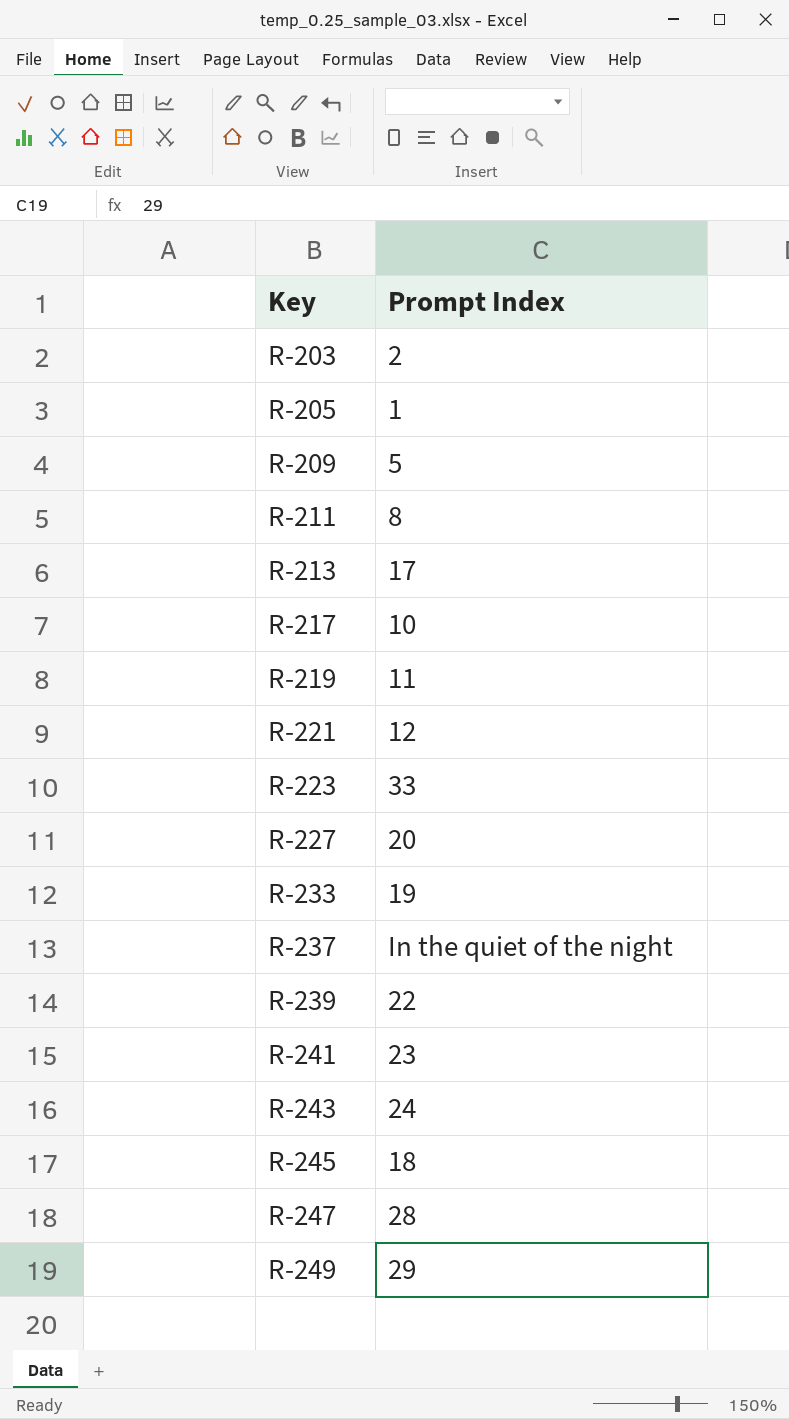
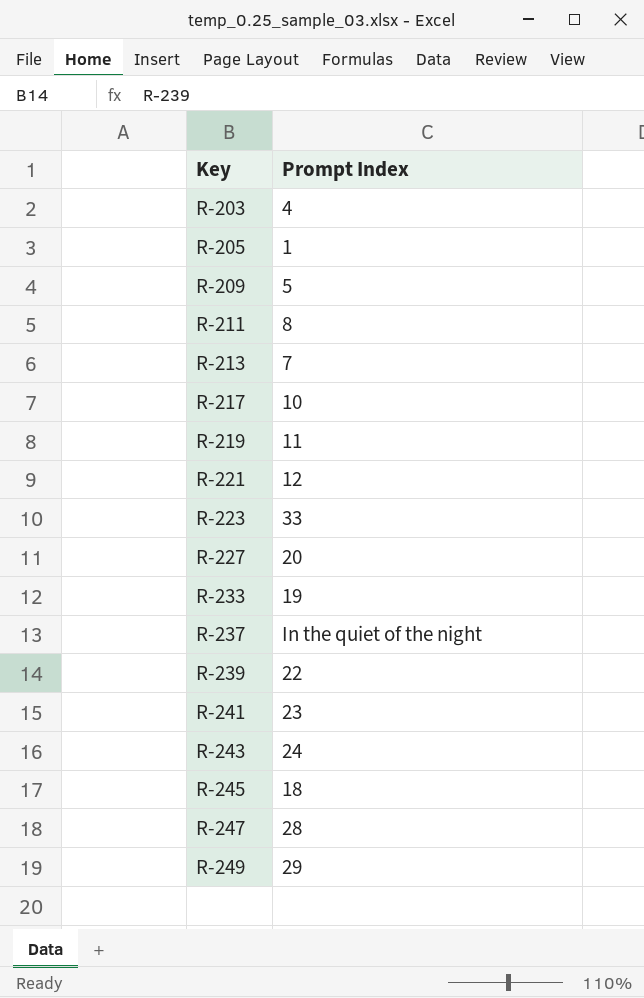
R-203 | Prompt Index: 2 -> 4
R-213 | Prompt Index: 17 -> 7

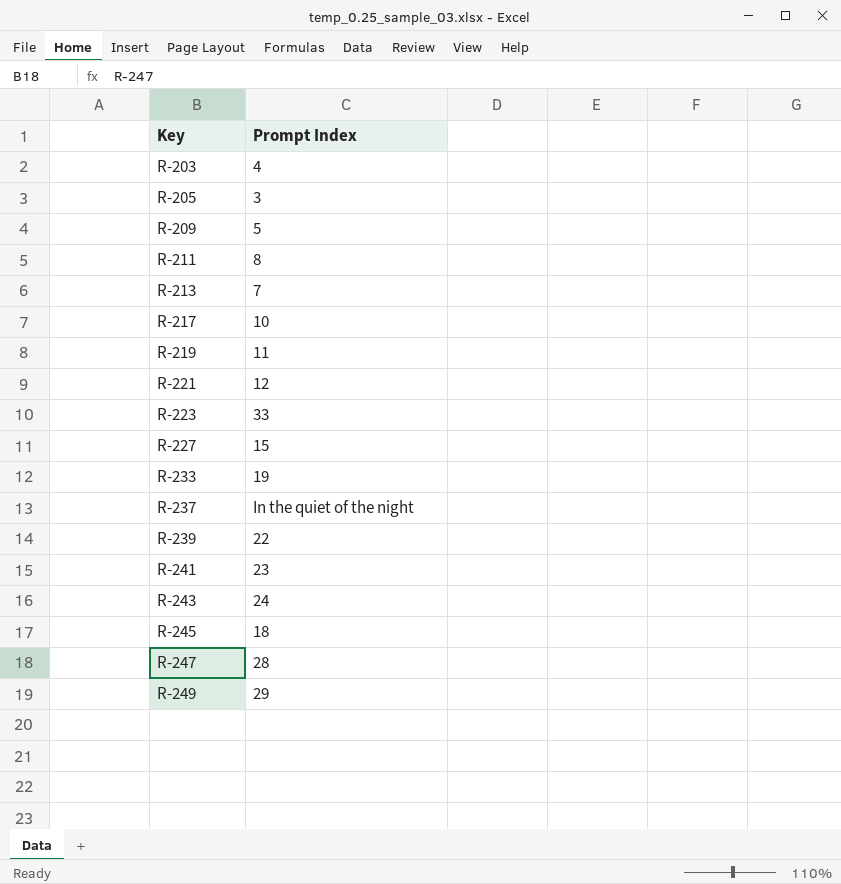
R-205 | Prompt Index: 1 -> 3
R-227 | Prompt Index: 20 -> 15

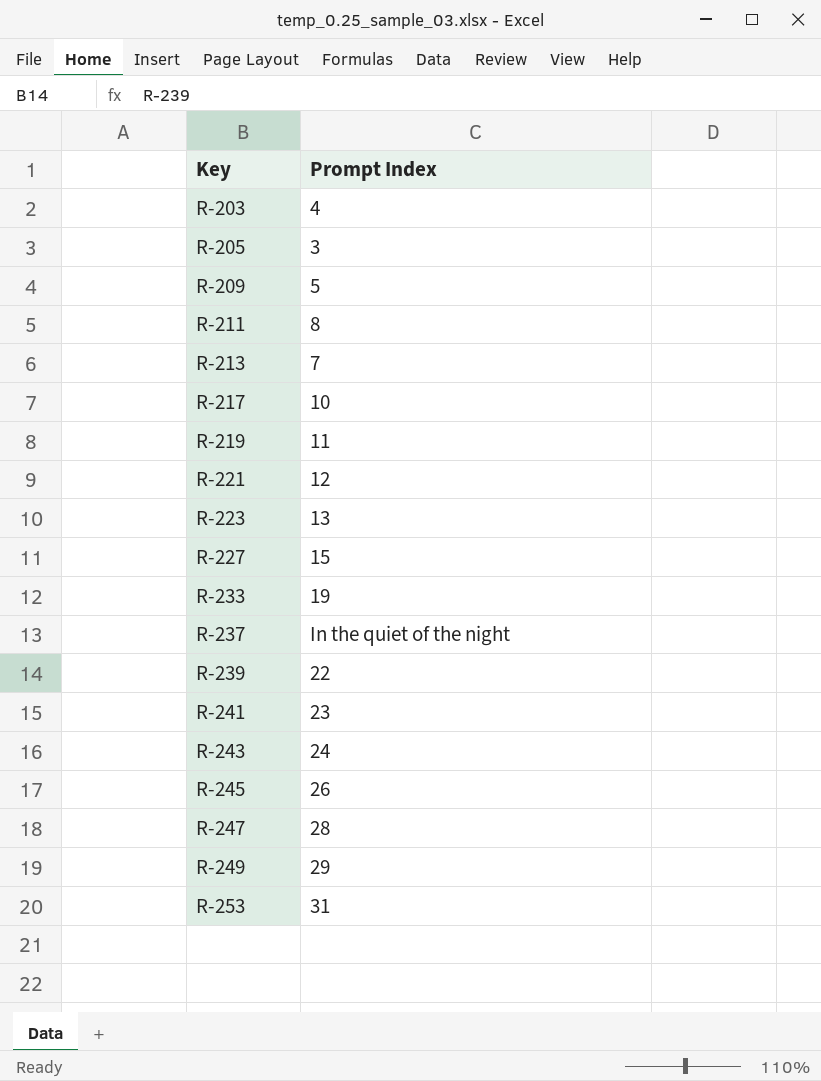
R-223 | Prompt Index: 33 -> 13
R-245 | Prompt Index: 18 -> 26
row R-253: none -> 31

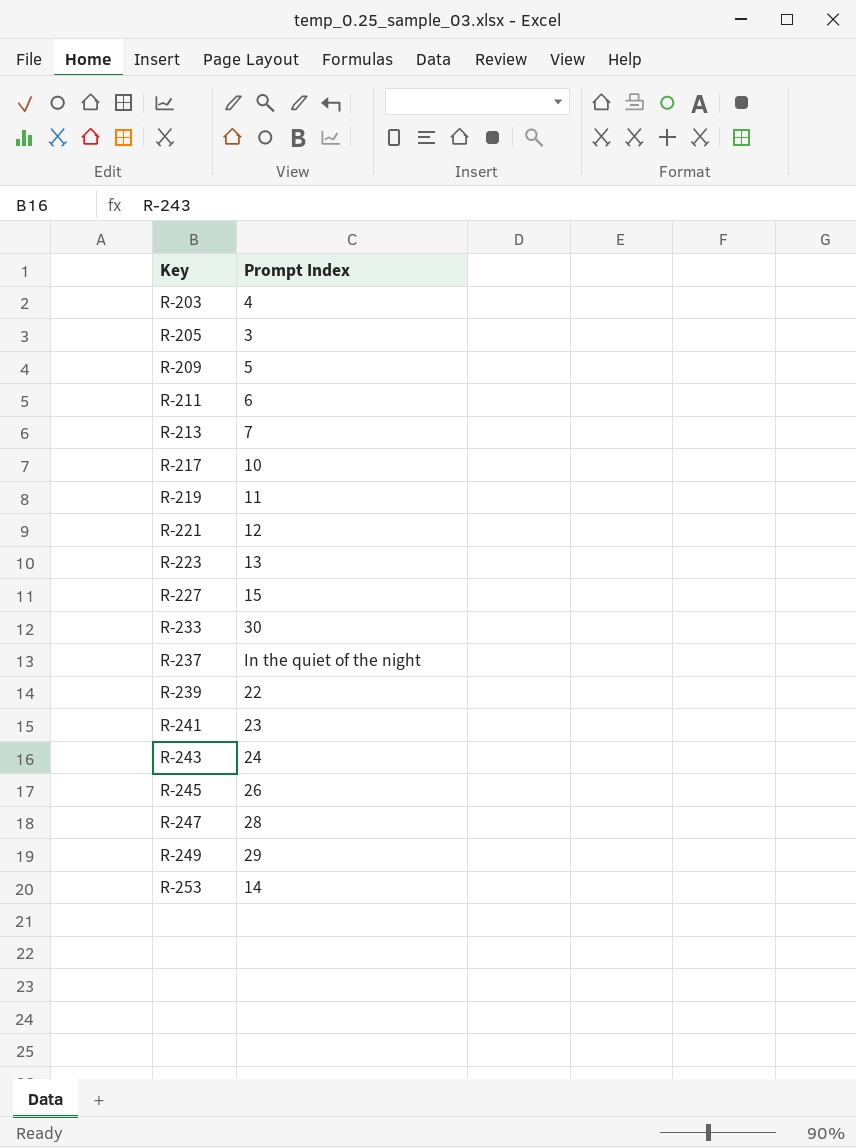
R-211 | Prompt Index: 8 -> 6
R-233 | Prompt Index: 19 -> 30
R-253 | Prompt Index: 31 -> 14

